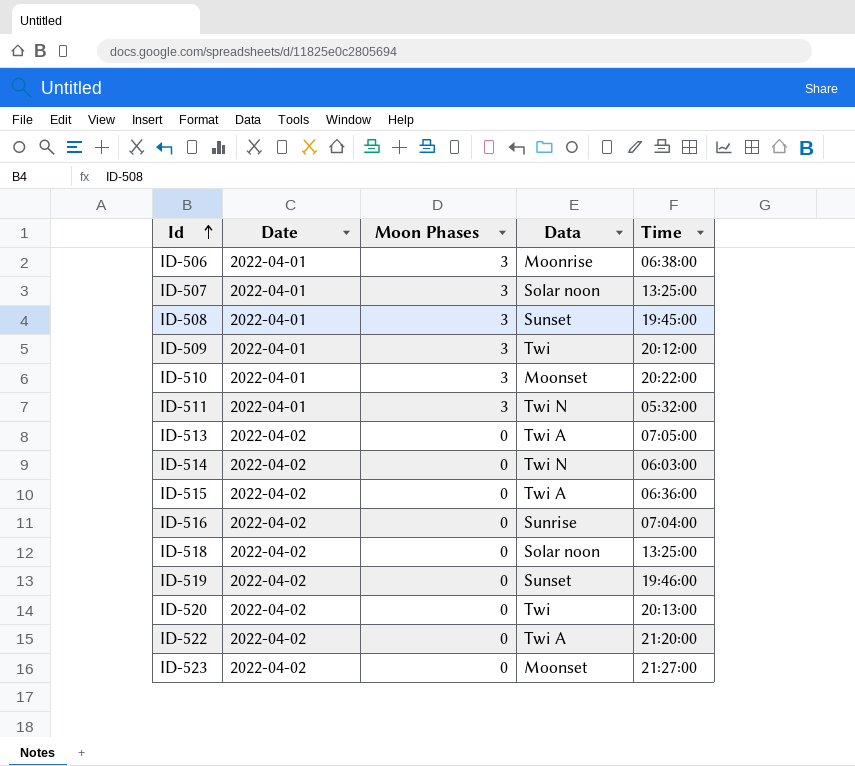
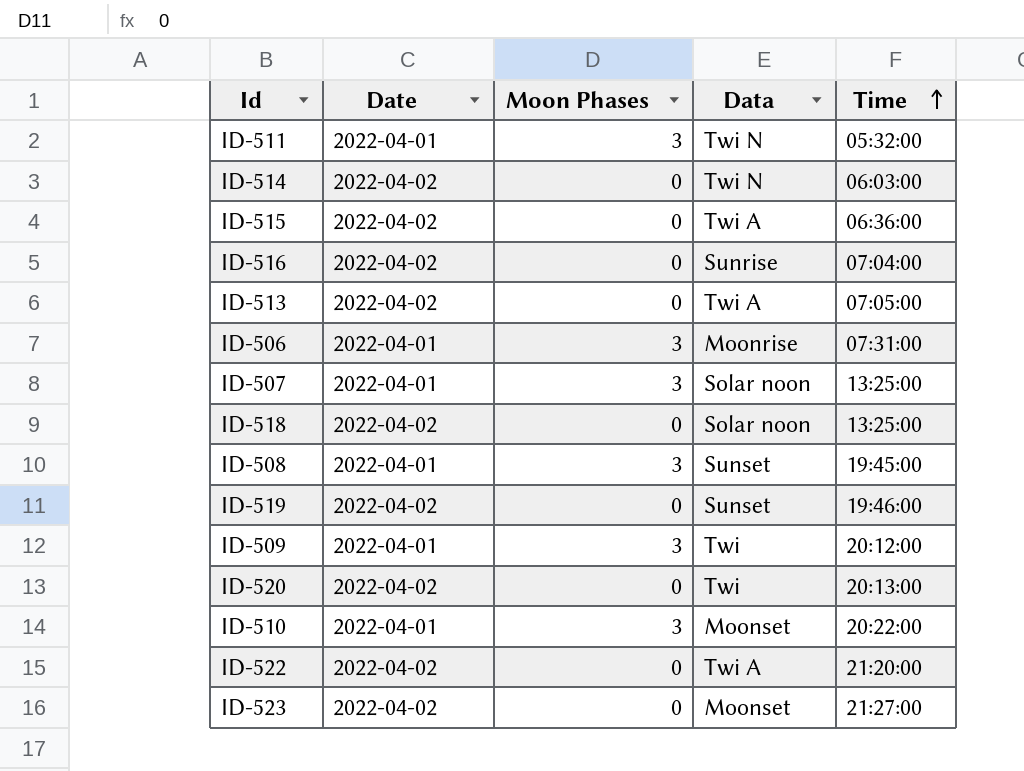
row order: Id ascending -> Time ascending
ID-506 | Time: 06:38:00 -> 07:31:00

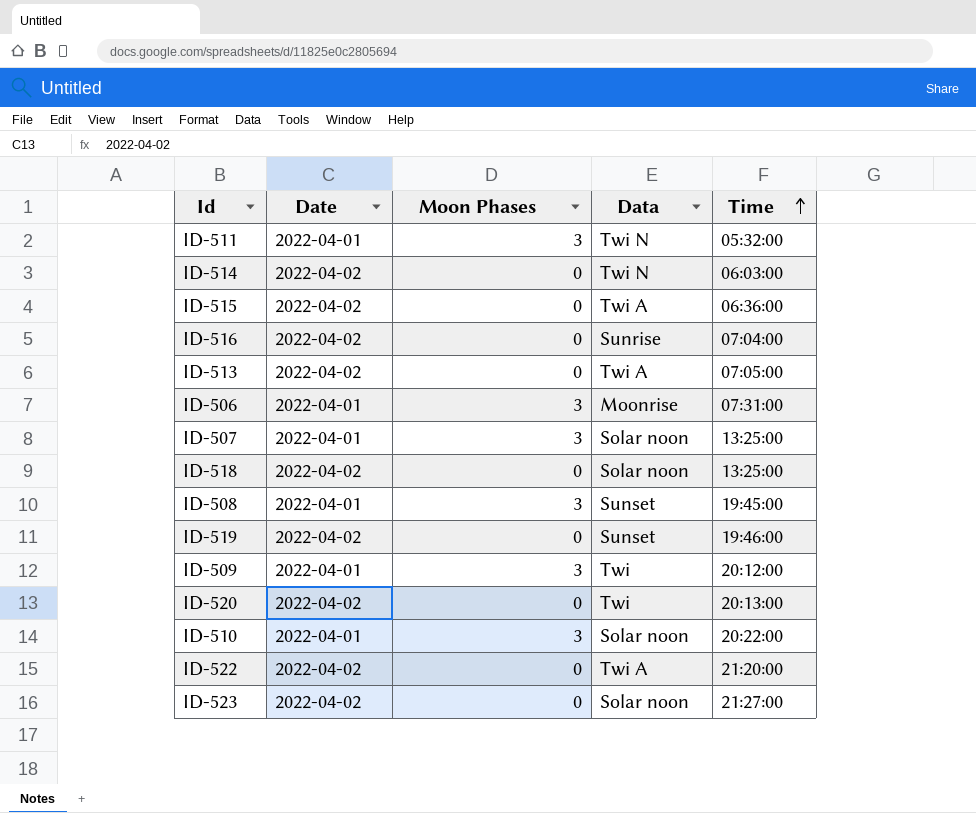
ID-510 | Data: Moonset -> Solar noon
ID-523 | Data: Moonset -> Solar noon

